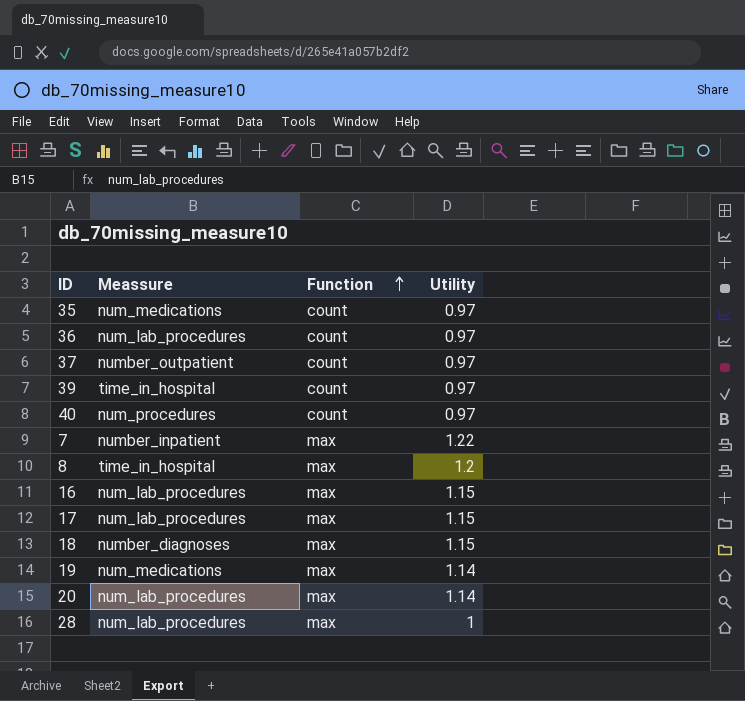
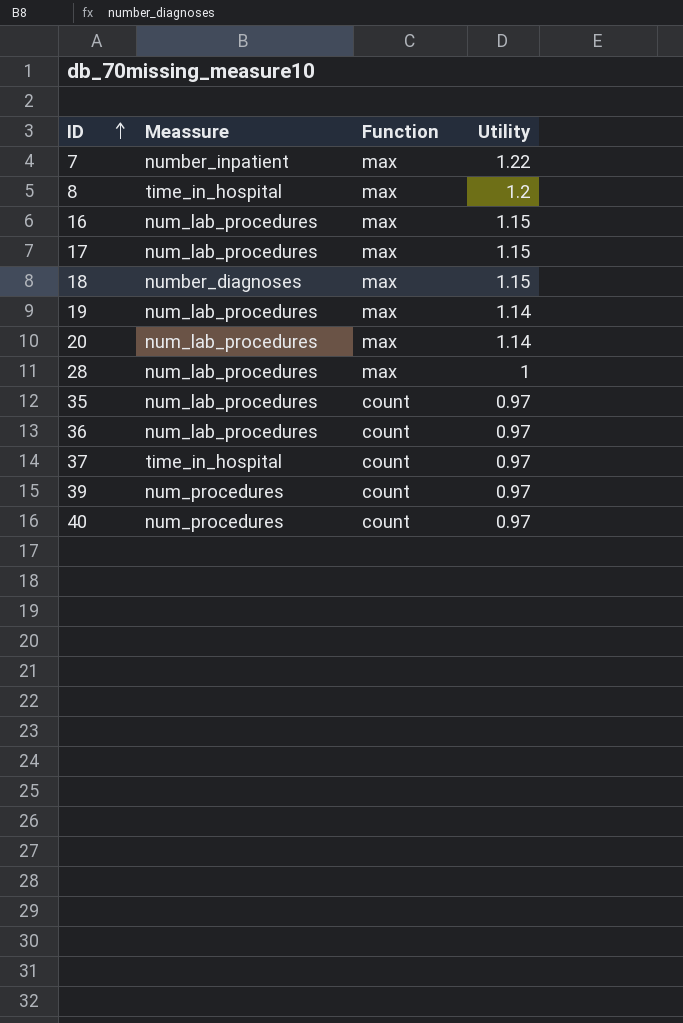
row order: Function ascending -> ID ascending
19 | Meassure: num_medications -> num_lab_procedures
35 | Meassure: num_medications -> num_lab_procedures
37 | Meassure: number_outpatient -> time_in_hospital
39 | Meassure: time_in_hospital -> num_procedures

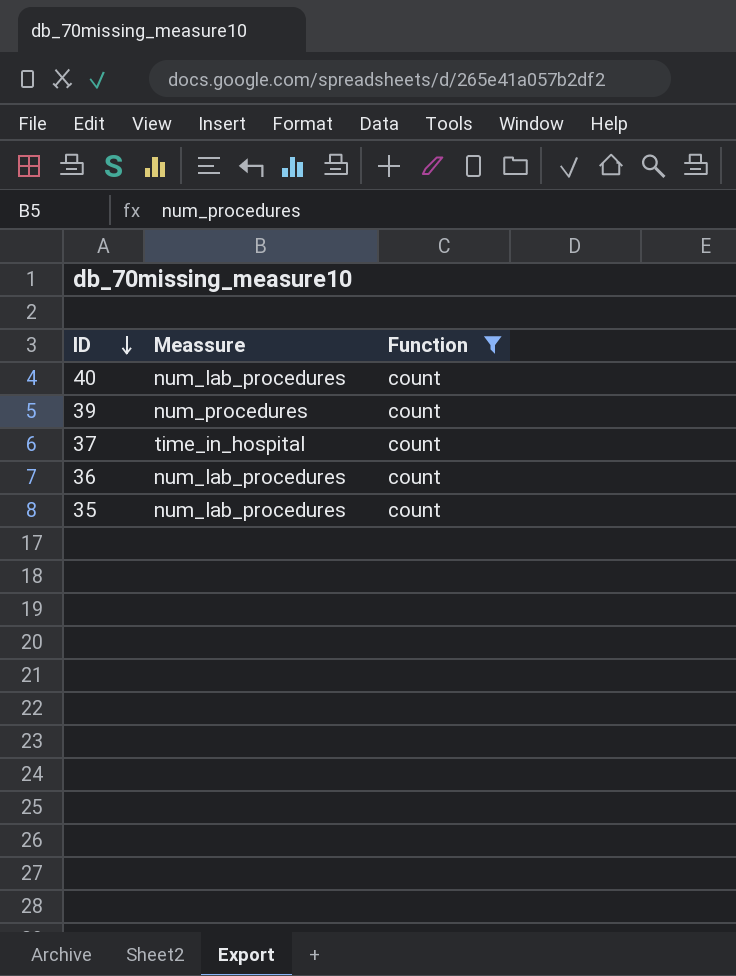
filter: none -> Function = count
row order: ID ascending -> ID descending
column Utility | position: 4 -> none
40 | Meassure: num_procedures -> num_lab_procedures

